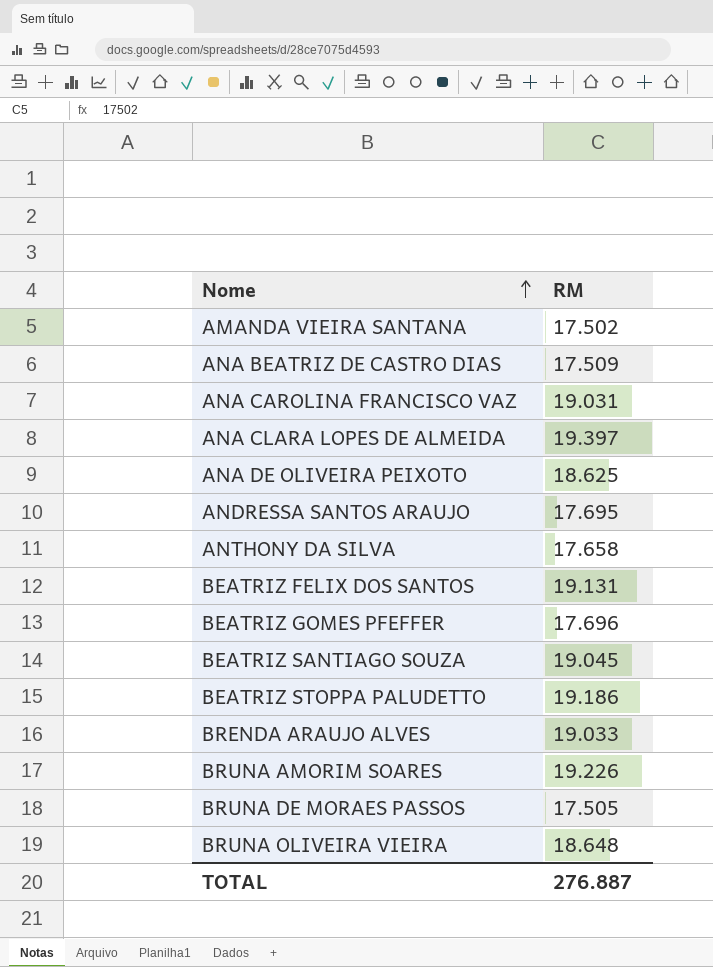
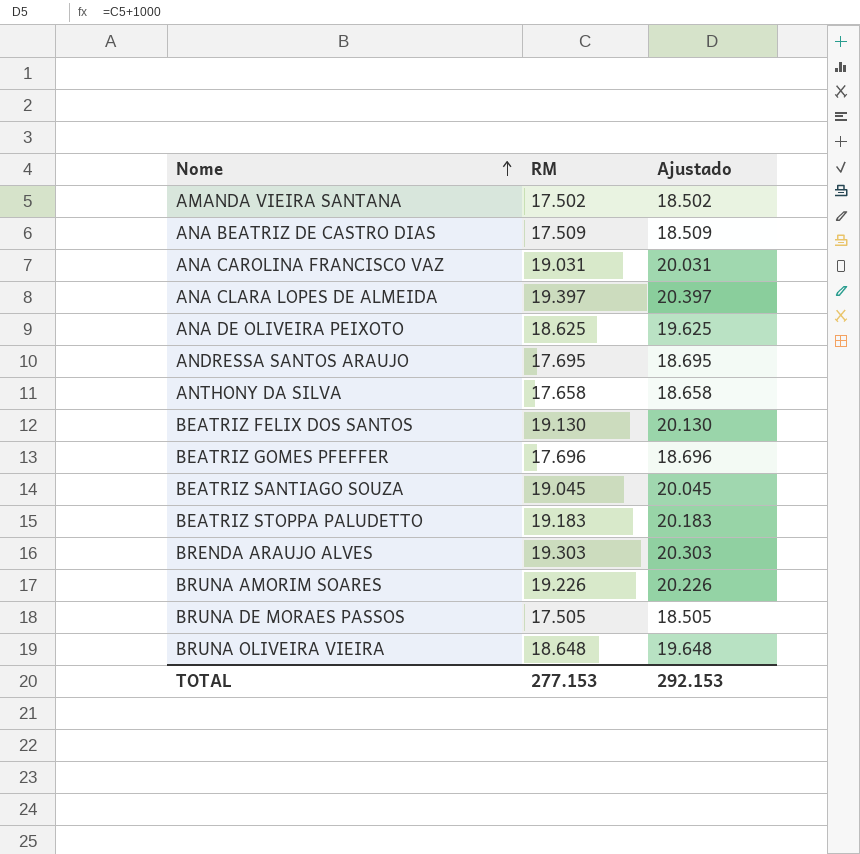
column Ajustado | formula: none -> [RM] + 1000
BEATRIZ FELIX DOS SANTOS | RM: 19.131 -> 19.130
BEATRIZ STOPPA PALUDETTO | RM: 19.186 -> 19.183
BRENDA ARAUJO ALVES | RM: 19.033 -> 19.303
TOTAL | RM: 276.887 -> 277.153

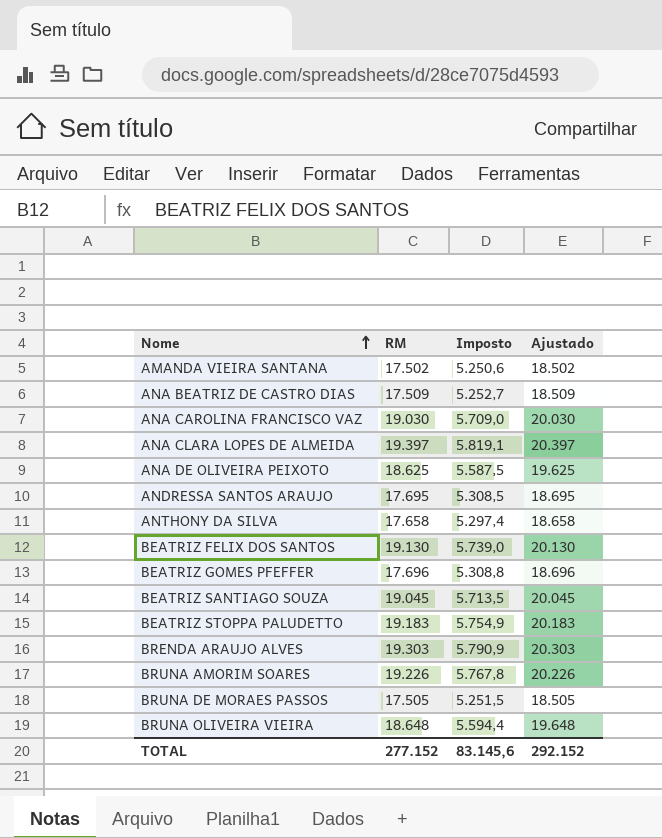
column Imposto | formula: none -> [RM] * 0,3
ANA CAROLINA FRANCISCO VAZ | RM: 19.031 -> 19.030
ANA CAROLINA FRANCISCO VAZ | Ajustado: 20.031 -> 20.030
TOTAL | RM: 277.153 -> 277.152
TOTAL | Ajustado: 292.153 -> 292.152

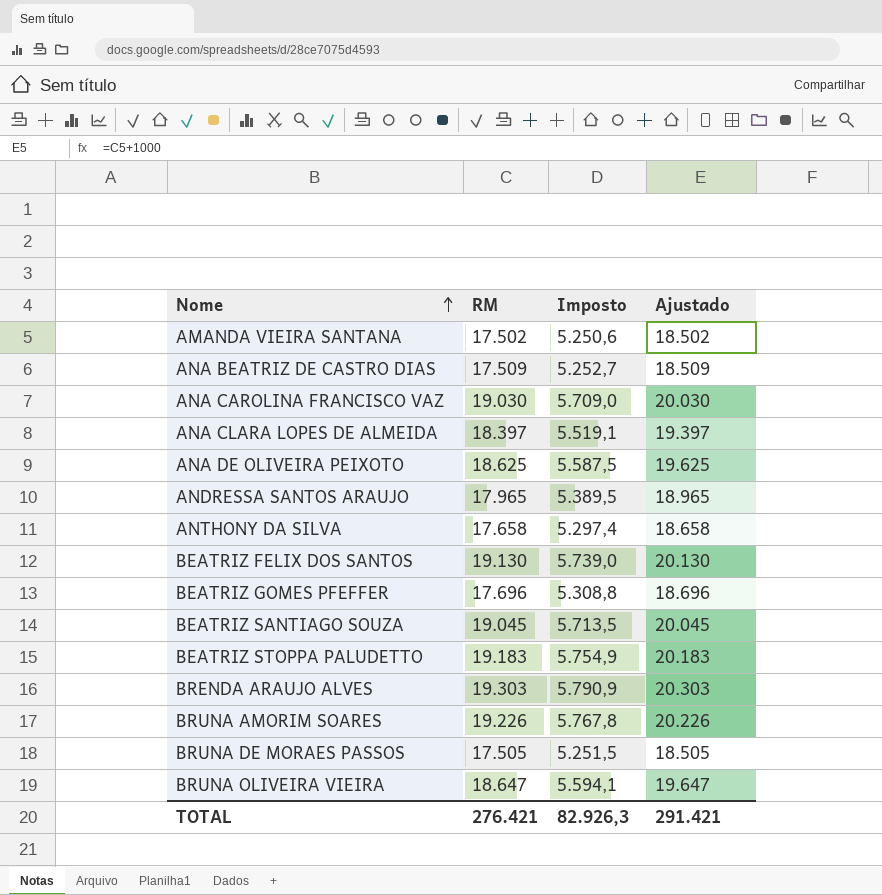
ANA CLARA LOPES DE ALMEIDA | RM: 19.397 -> 18.397
ANA CLARA LOPES DE ALMEIDA | Imposto: 5.819,1 -> 5.519,1
ANA CLARA LOPES DE ALMEIDA | Ajustado: 20.397 -> 19.397
ANDRESSA SANTOS ARAUJO | RM: 17.695 -> 17.965
ANDRESSA SANTOS ARAUJO | Imposto: 5.308,5 -> 5.389,5
ANDRESSA SANTOS ARAUJO | Ajustado: 18.695 -> 18.965
BRUNA OLIVEIRA VIEIRA | RM: 18.648 -> 18.647
BRUNA OLIVEIRA VIEIRA | Imposto: 5.594,4 -> 5.594,1
BRUNA OLIVEIRA VIEIRA | Ajustado: 19.648 -> 19.647
TOTAL | RM: 277.152 -> 276.421
TOTAL | Imposto: 83.145,6 -> 82.926,3
TOTAL | Ajustado: 292.152 -> 291.421

